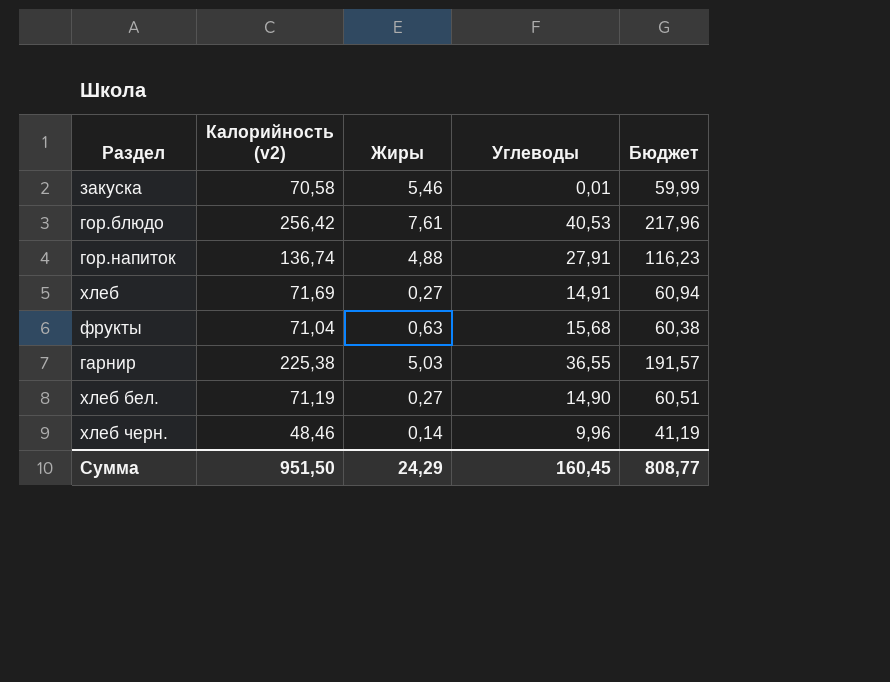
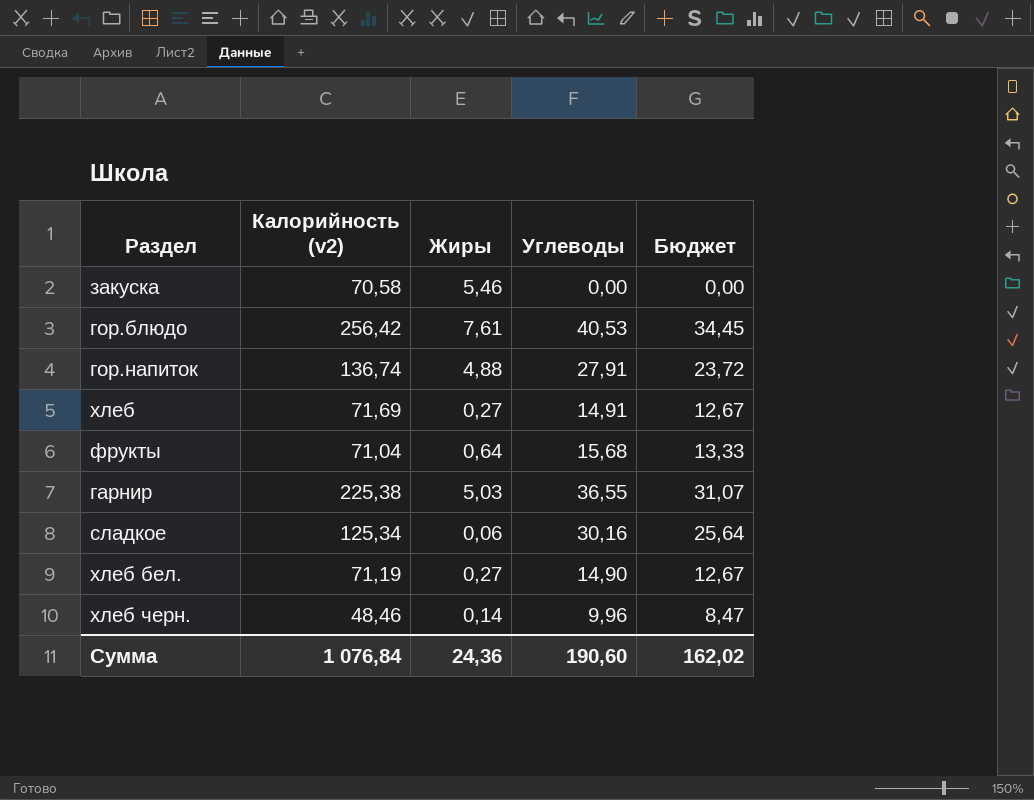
column Бюджет | formula: [Калорийность (v2)] * 0,85 -> [Углеводы] * 0,85
закуска | Углеводы: 0,01 -> 0,00
фрукты | Жиры: 0,63 -> 0,64
row сладкое: none -> 125,34 | 0,06 | 30,16 | 25,64
Сумма | Калорийность (v2): 951,50 -> 1 076,84
Сумма | Жиры: 24,29 -> 24,36
Сумма | Углеводы: 160,45 -> 190,60
Сумма | Бюджет: 808,77 -> 162,02

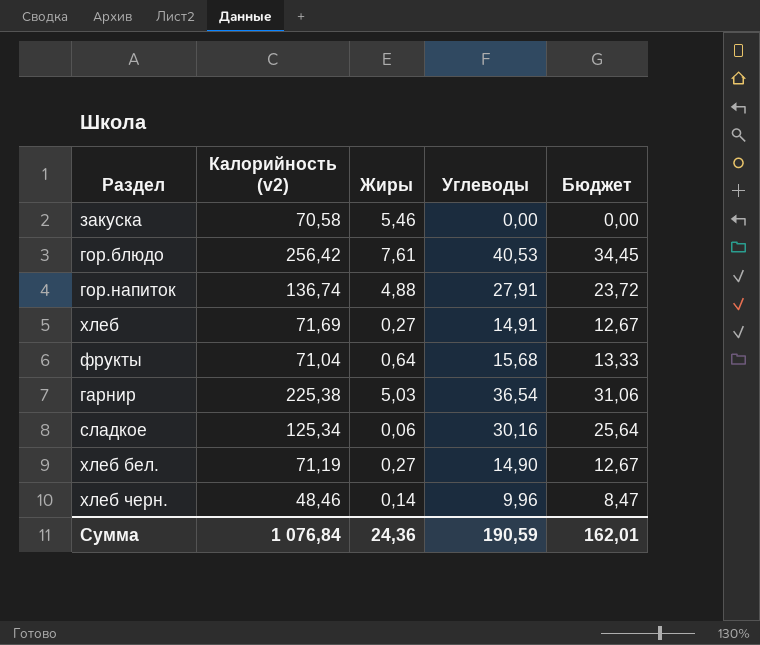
гарнир | Углеводы: 36,55 -> 36,54
гарнир | Бюджет: 31,07 -> 31,06
Сумма | Углеводы: 190,60 -> 190,59
Сумма | Бюджет: 162,02 -> 162,01

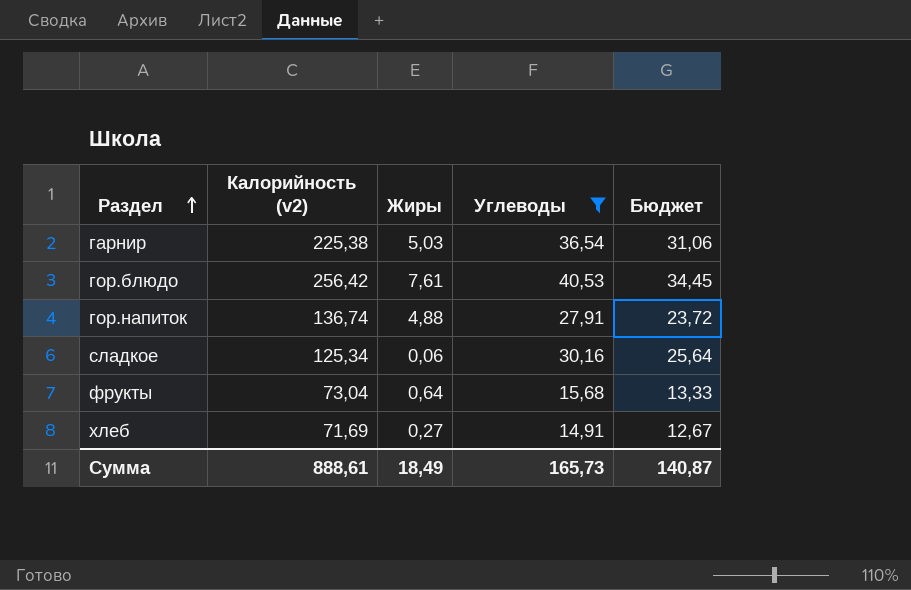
filter: none -> Углеводы >= 14,91
row order: none -> Раздел ascending
фрукты | Калорийность (v2): 71,04 -> 73,04
Сумма | Калорийность (v2): 1 076,84 -> 888,61
Сумма | Жиры: 24,36 -> 18,49
Сумма | Углеводы: 190,59 -> 165,73
Сумма | Бюджет: 162,01 -> 140,87

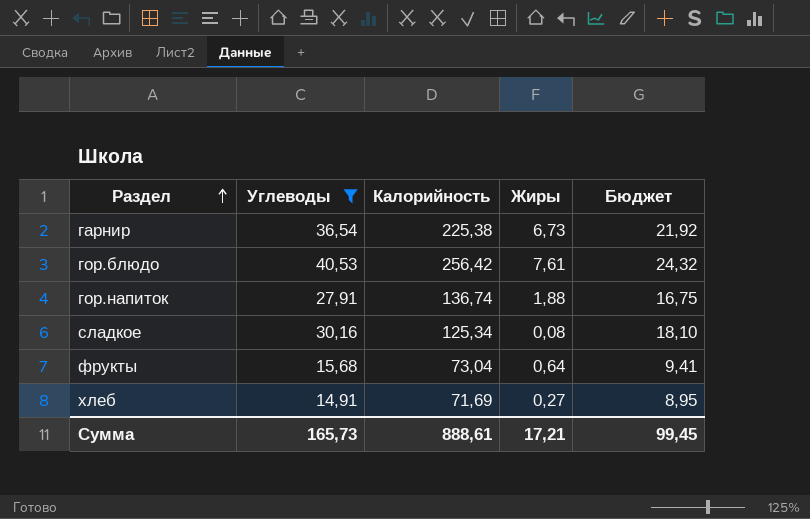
column Углеводы | position: 4 -> 2
column name: Калорийность (v2) -> Калорийность
column Бюджет | formula: [Углеводы] * 0,85 -> [Углеводы] * 0,6
гарнир | Жиры: 5,03 -> 6,73
гор.напиток | Жиры: 4,88 -> 1,88
сладкое | Жиры: 0,06 -> 0,08
Сумма | Жиры: 18,49 -> 17,21
Сумма | Бюджет: 140,87 -> 99,45

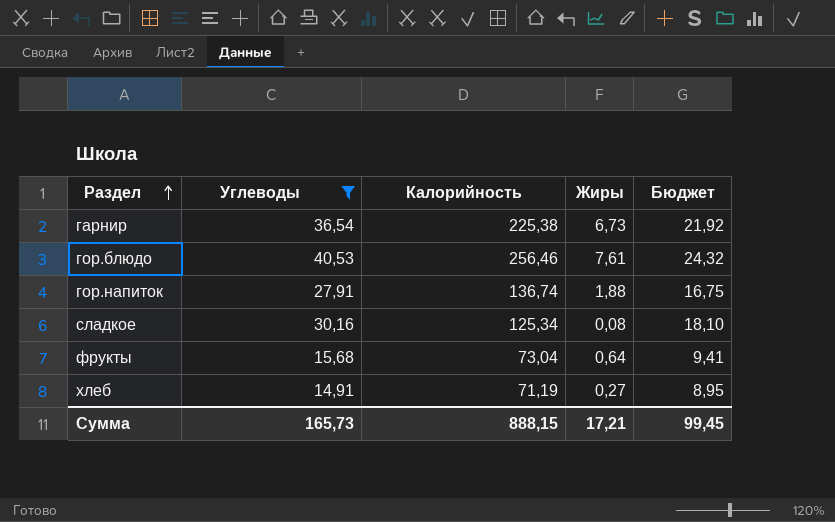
гор.блюдо | Калорийность: 256,42 -> 256,46
хлеб | Калорийность: 71,69 -> 71,19
Сумма | Калорийность: 888,61 -> 888,15

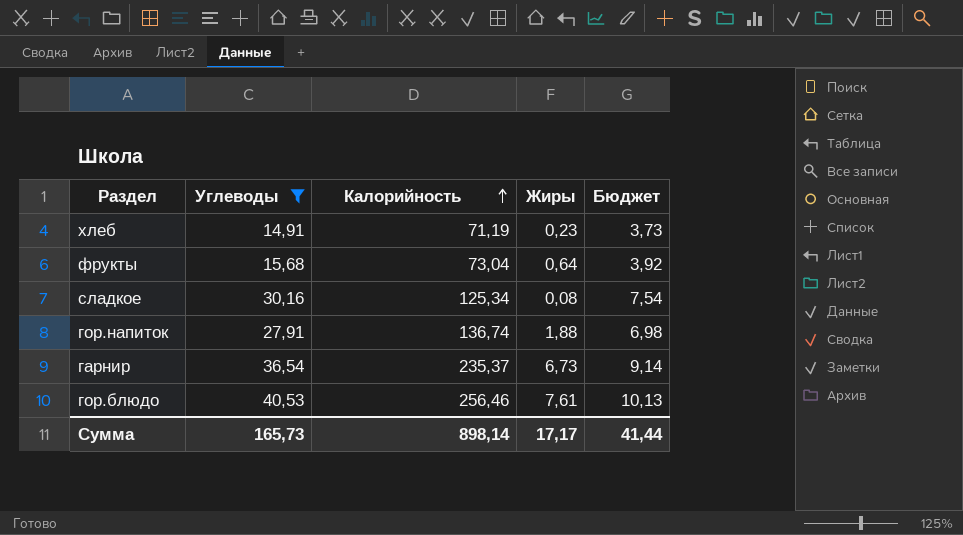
row order: Раздел ascending -> Калорийность ascending
column Бюджет | formula: [Углеводы] * 0,6 -> [Углеводы] * 0,25
хлеб | Жиры: 0,27 -> 0,23
гарнир | Калорийность: 225,38 -> 235,37
Сумма | Калорийность: 888,15 -> 898,14
Сумма | Жиры: 17,21 -> 17,17
Сумма | Бюджет: 99,45 -> 41,44

